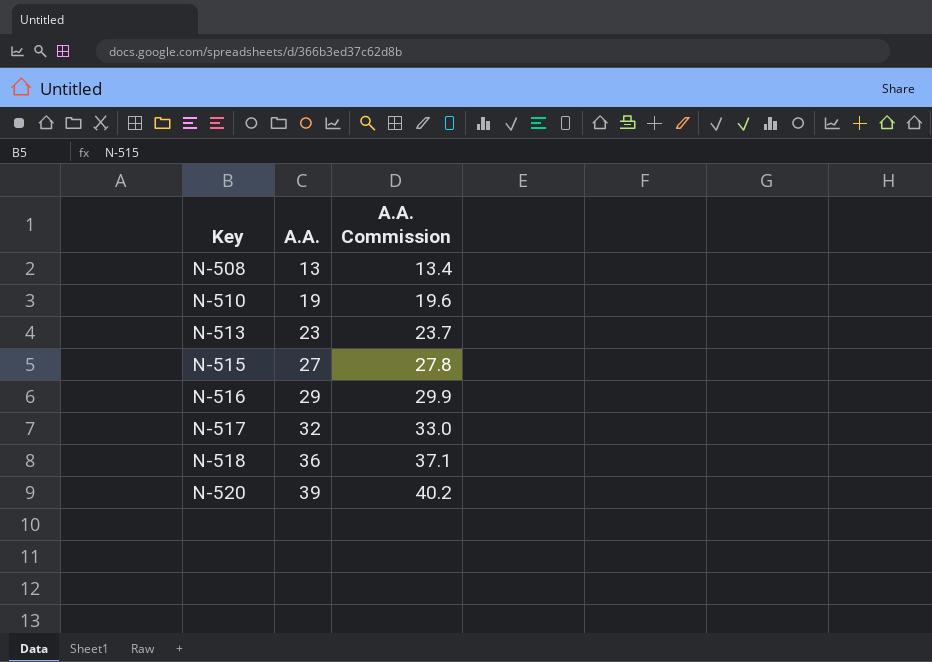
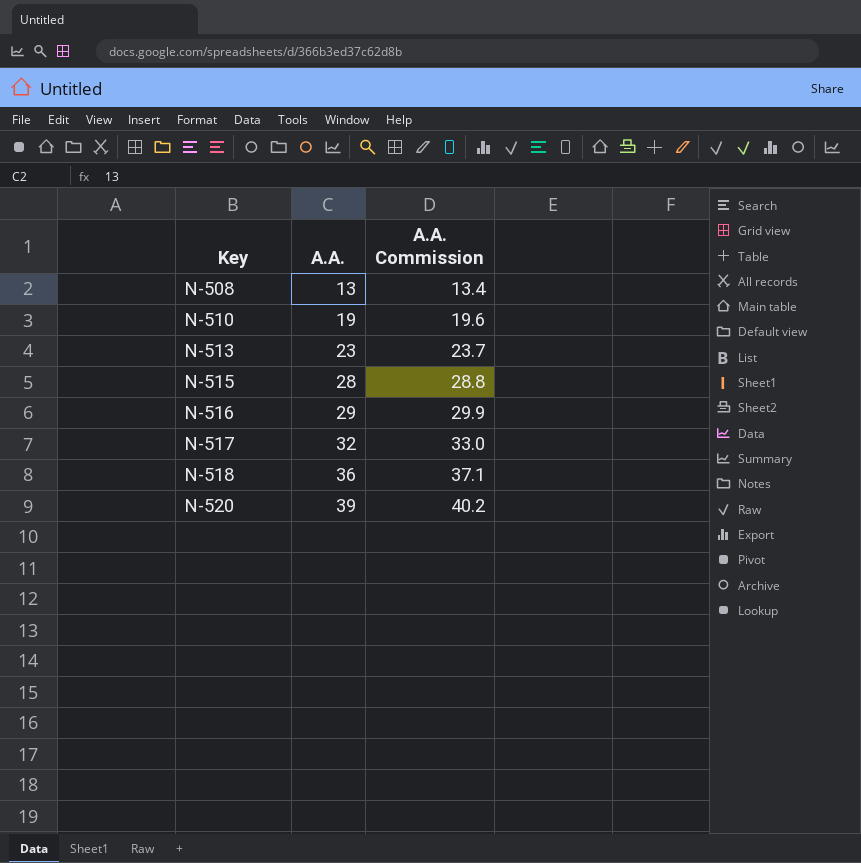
N-515 | Α.Α.: 27 -> 28
N-515 | Α.Α. Commission: 27.8 -> 28.8

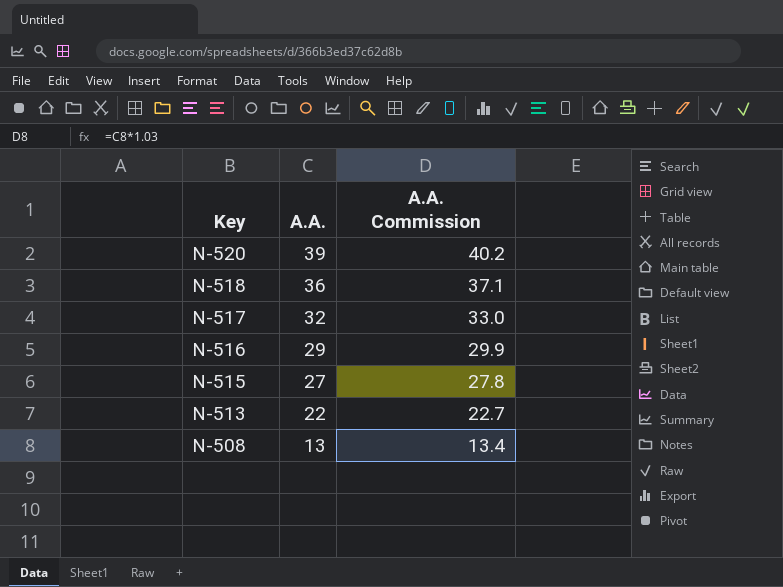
row order: Key ascending -> Key descending
row N-510: 19 | 19.6 -> none
N-515 | Α.Α.: 28 -> 27
N-515 | Α.Α. Commission: 28.8 -> 27.8
N-513 | Α.Α.: 23 -> 22
N-513 | Α.Α. Commission: 23.7 -> 22.7

